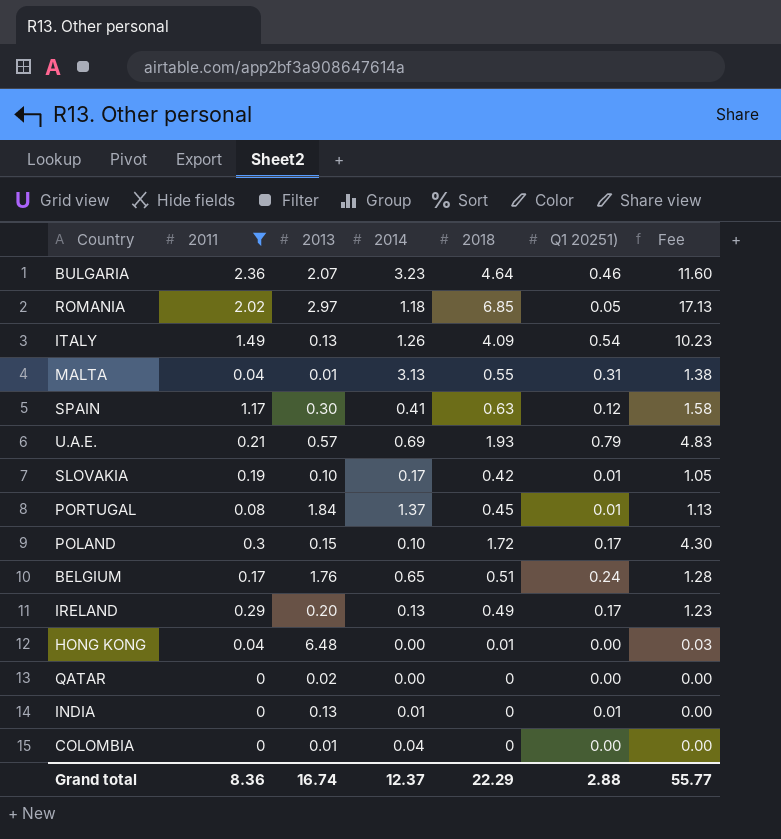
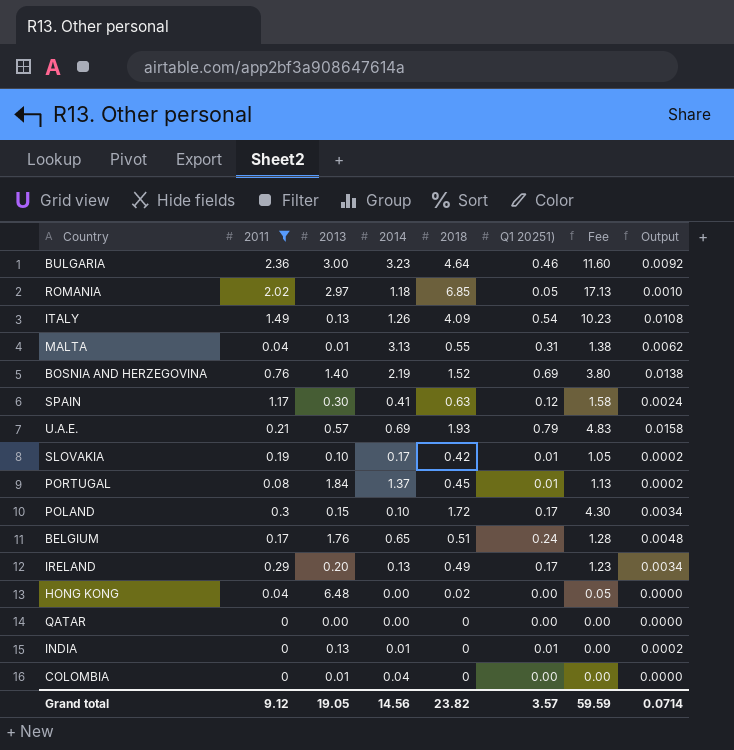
column Output | formula: none -> [Q1 20251)] * 0.02
BULGARIA | 2013: 2.07 -> 3.00
row BOSNIA AND HERZEGOVINA: none -> 0.76 | 1.40 | 2.19 | 1.52 | 0.69 | 3.80 | 0.0138
HONG KONG | 2018: 0.01 -> 0.02
HONG KONG | Fee: 0.03 -> 0.05
QATAR | 2013: 0.02 -> 0.00
Grand total | 2011: 8.36 -> 9.12
Grand total | 2013: 16.74 -> 19.05
Grand total | 2014: 12.37 -> 14.56
Grand total | 2018: 22.29 -> 23.82
Grand total | Q1 20251): 2.88 -> 3.57
Grand total | Fee: 55.77 -> 59.59

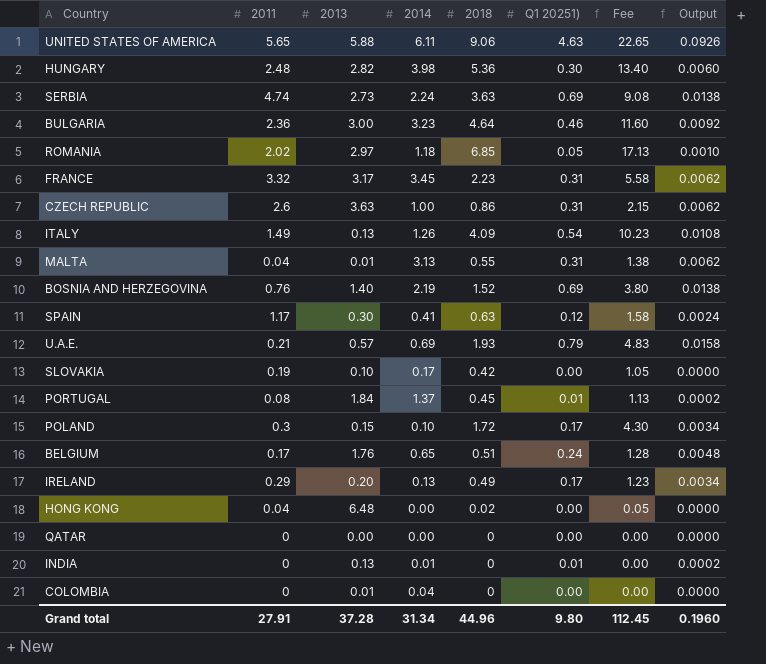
filter: 2011 <= 2.36 -> none
SLOVAKIA | Q1 20251): 0.01 -> 0.00
SLOVAKIA | Output: 0.0002 -> 0.0000
Grand total | 2011: 9.12 -> 27.91
Grand total | 2013: 19.05 -> 37.28
Grand total | 2014: 14.56 -> 31.34
Grand total | 2018: 23.82 -> 44.96
Grand total | Q1 20251): 3.57 -> 9.80
Grand total | Fee: 59.59 -> 112.45
Grand total | Output: 0.0714 -> 0.1960

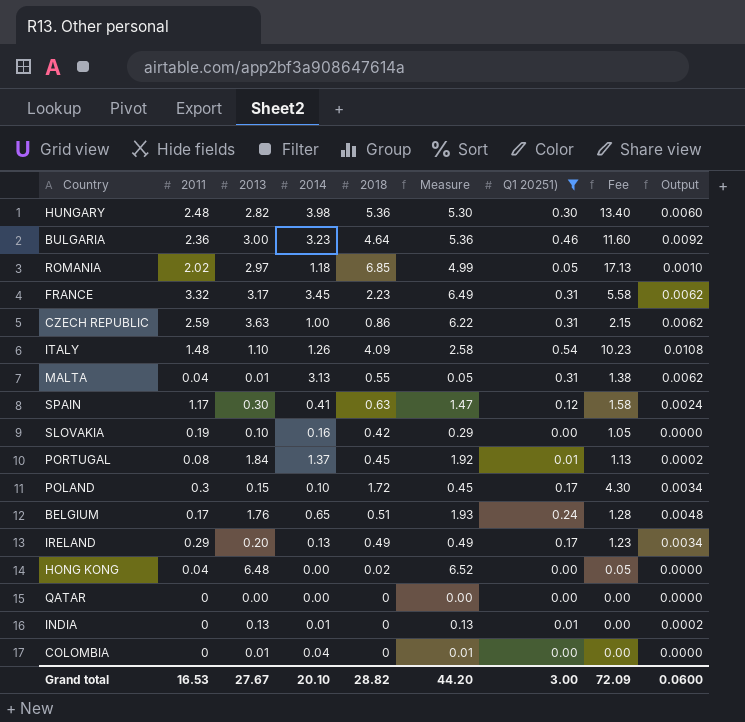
filter: none -> Q1 20251) <= 0.54
column Measure | formula: none -> [2011] + [2013]
CZECH REPUBLIC | 2011: 2.6 -> 2.59
ITALY | 2011: 1.49 -> 1.48
ITALY | 2013: 0.13 -> 1.10
SLOVAKIA | 2014: 0.17 -> 0.16
Grand total | 2011: 27.91 -> 16.53
Grand total | 2013: 37.28 -> 27.67
Grand total | 2014: 31.34 -> 20.10
Grand total | 2018: 44.96 -> 28.82
Grand total | Q1 20251): 9.80 -> 3.00
Grand total | Fee: 112.45 -> 72.09
Grand total | Output: 0.1960 -> 0.0600

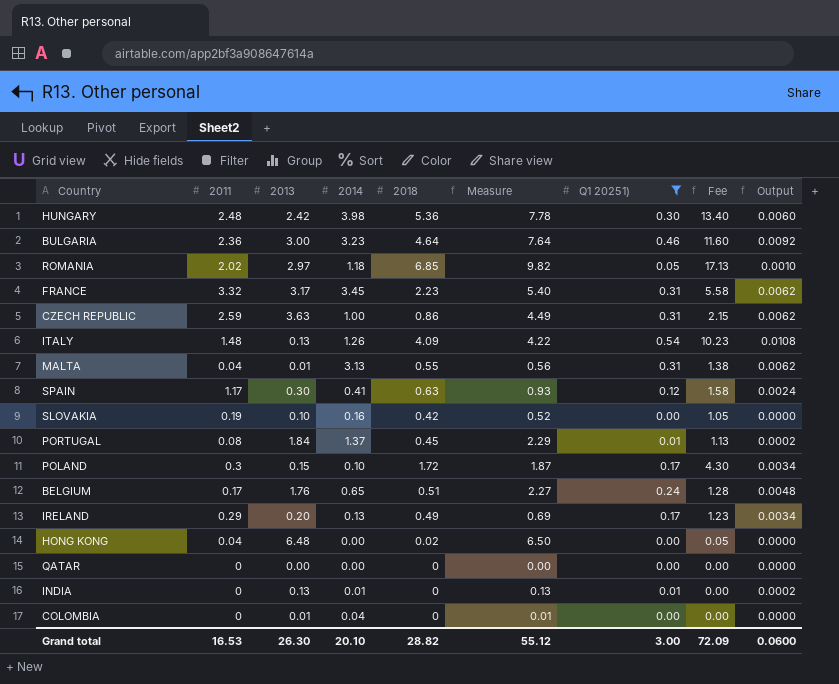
column Measure | formula: [2011] + [2013] -> [2013] + [2018]
HUNGARY | 2013: 2.82 -> 2.42
ITALY | 2013: 1.10 -> 0.13
Grand total | 2013: 27.67 -> 26.30
Grand total | Measure: 44.20 -> 55.12

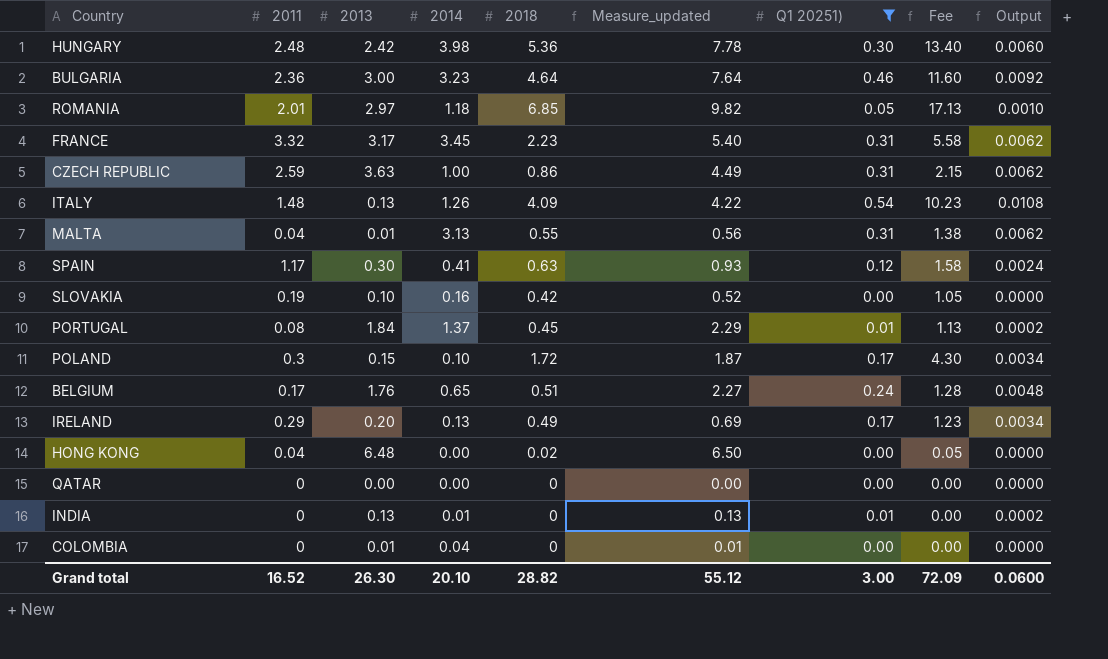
column name: Measure -> Measure_updated
ROMANIA | 2011: 2.02 -> 2.01
Grand total | 2011: 16.53 -> 16.52

